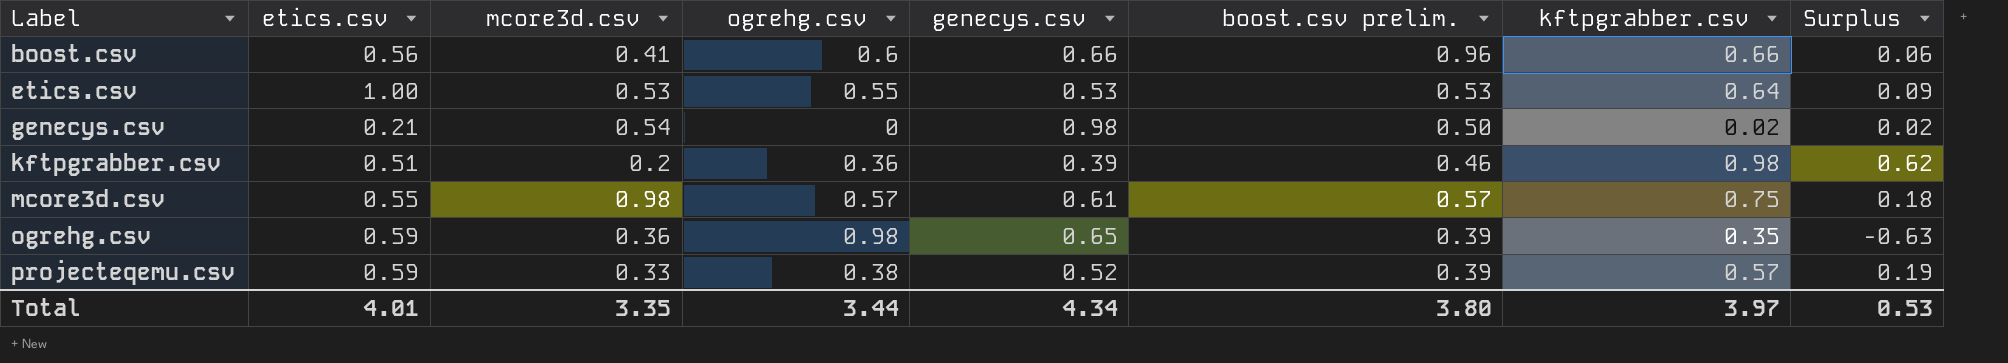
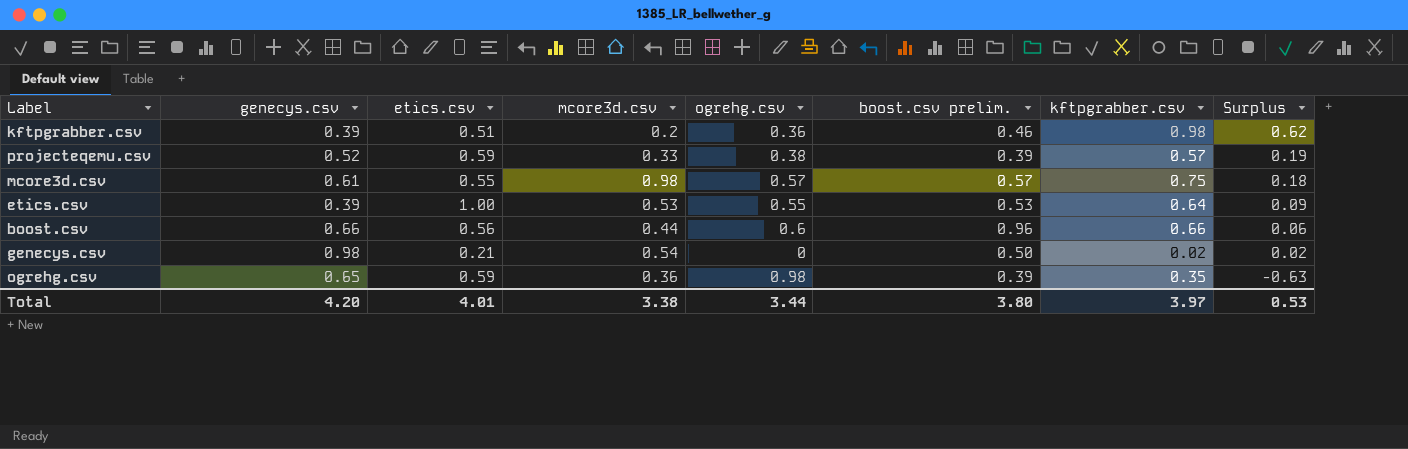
row order: Label ascending -> Surplus descending
column genecys.csv | position: 5 -> 2
etics.csv | genecys.csv: 0.53 -> 0.39
boost.csv | mcore3d.csv: 0.41 -> 0.44
Total | genecys.csv: 4.34 -> 4.20
Total | mcore3d.csv: 3.35 -> 3.38

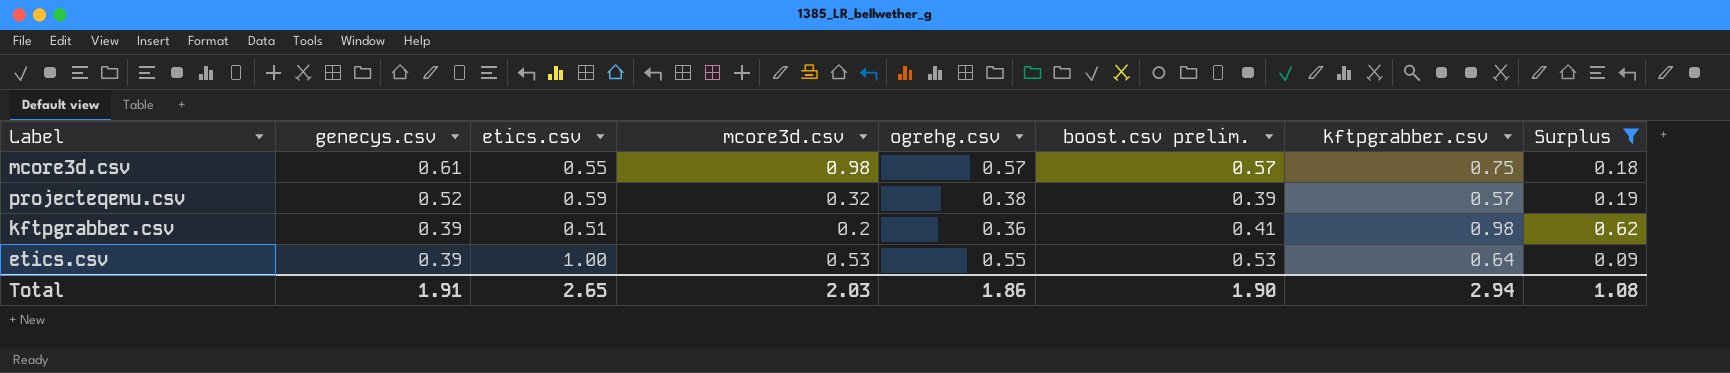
filter: none -> Surplus >= 0.09
row order: Surplus descending -> genecys.csv descending
projecteqemu.csv | mcore3d.csv: 0.33 -> 0.32
kftpgrabber.csv | boost.csv prelim.: 0.46 -> 0.41
Total | genecys.csv: 4.20 -> 1.91
Total | etics.csv: 4.01 -> 2.65
Total | mcore3d.csv: 3.38 -> 2.03
Total | ogrehg.csv: 3.44 -> 1.86
Total | boost.csv prelim.: 3.80 -> 1.90
Total | kftpgrabber.csv: 3.97 -> 2.94
Total | Surplus: 0.53 -> 1.08

